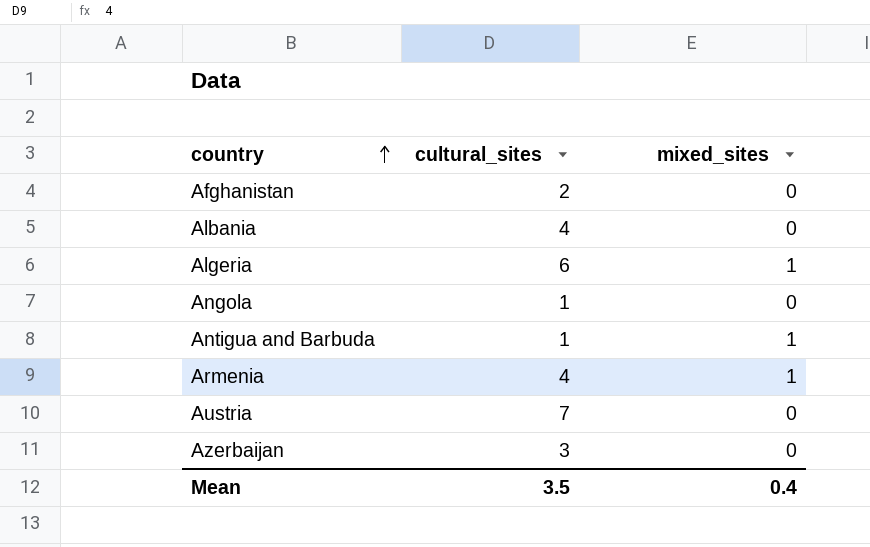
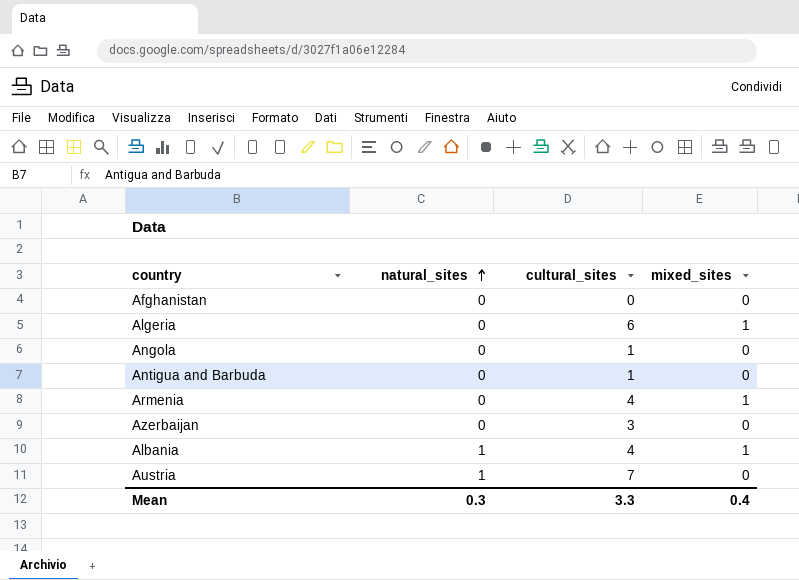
row order: country ascending -> natural_sites ascending
column natural_sites | position: none -> 2
Afghanistan | cultural_sites: 2 -> 0
Antigua and Barbuda | mixed_sites: 1 -> 0
Albania | mixed_sites: 0 -> 1
Mean | cultural_sites: 3.5 -> 3.3

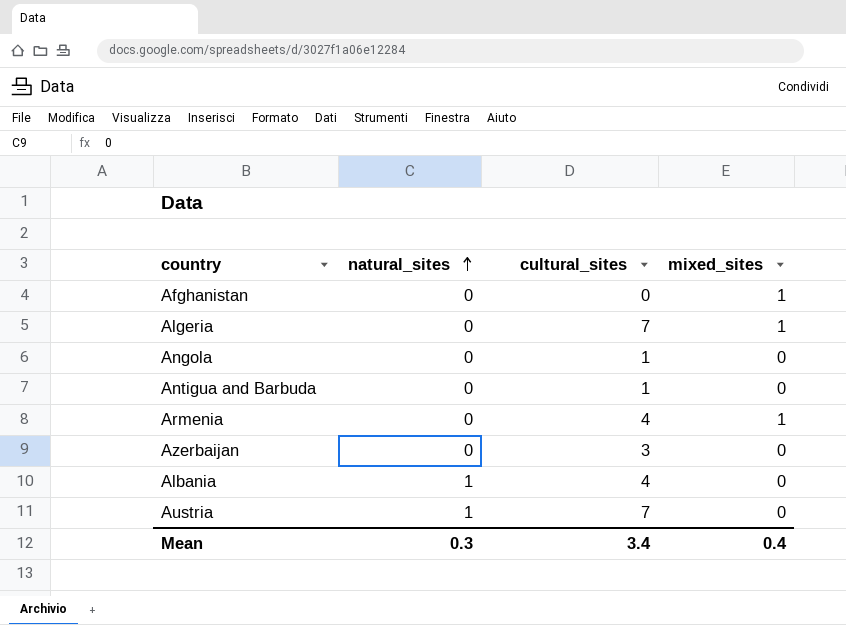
Afghanistan | mixed_sites: 0 -> 1
Algeria | cultural_sites: 6 -> 7
Albania | mixed_sites: 1 -> 0
Mean | cultural_sites: 3.3 -> 3.4

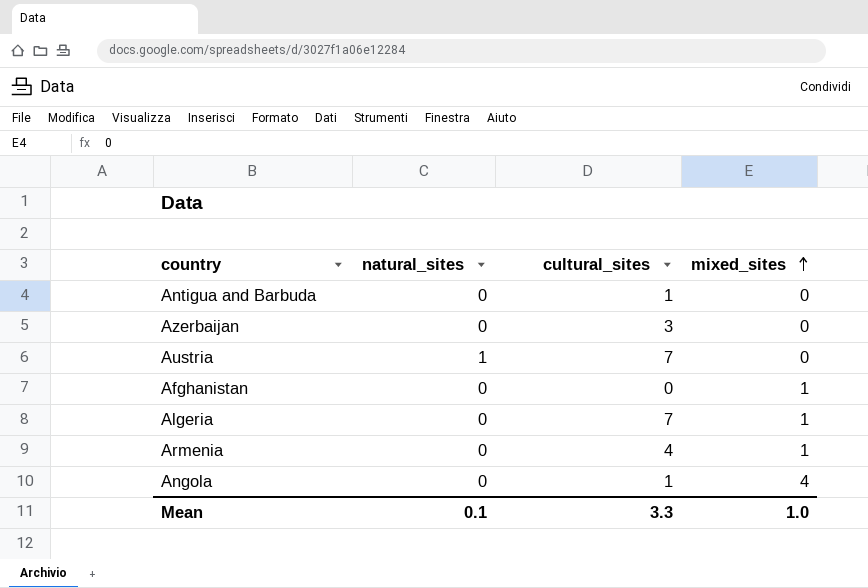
row order: natural_sites ascending -> mixed_sites ascending
row Albania: 1 | 4 | 0 -> none
Angola | mixed_sites: 0 -> 4
Mean | natural_sites: 0.3 -> 0.1
Mean | cultural_sites: 3.4 -> 3.3
Mean | mixed_sites: 0.4 -> 1.0

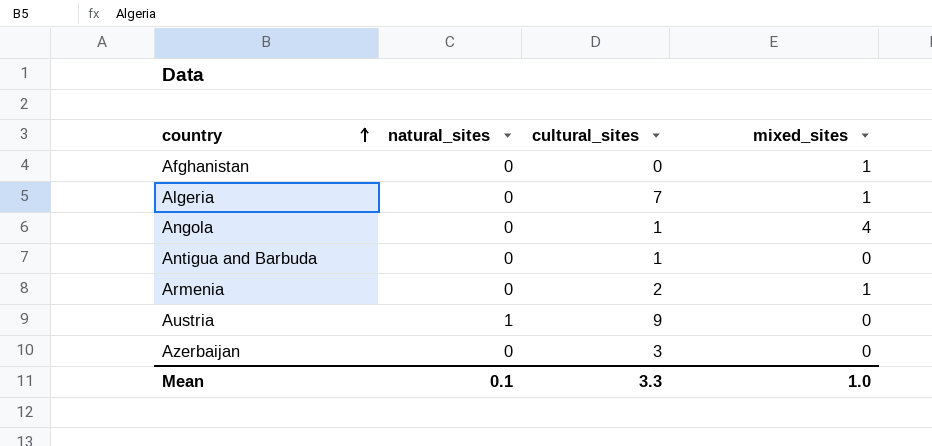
row order: mixed_sites ascending -> country ascending
Armenia | cultural_sites: 4 -> 2
Austria | cultural_sites: 7 -> 9

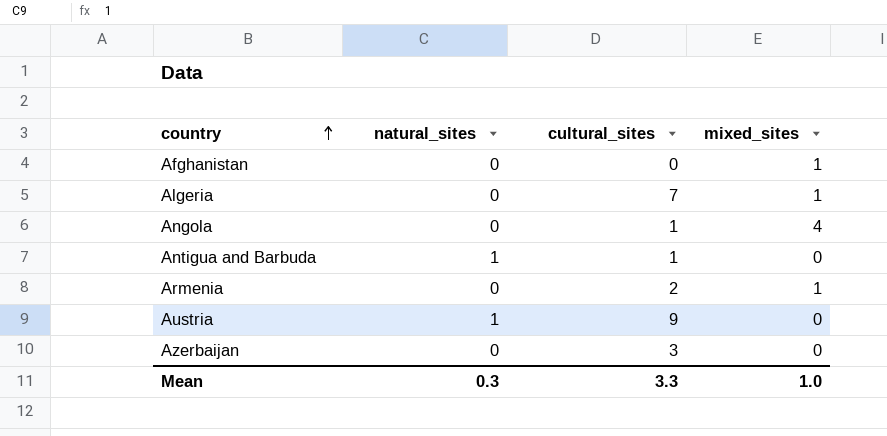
Antigua and Barbuda | natural_sites: 0 -> 1
Mean | natural_sites: 0.1 -> 0.3

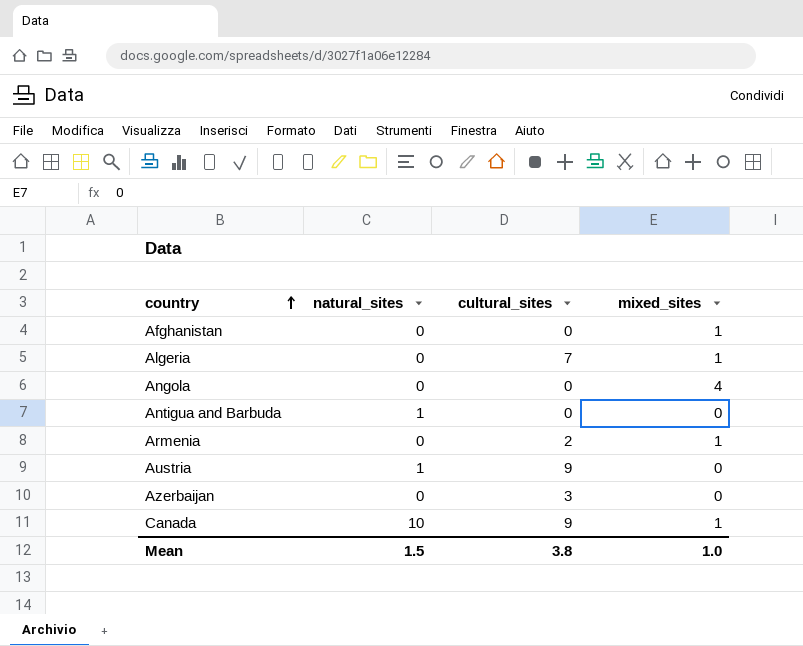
Angola | cultural_sites: 1 -> 0
Antigua and Barbuda | cultural_sites: 1 -> 0
row Canada: none -> 10 | 9 | 1
Mean | natural_sites: 0.3 -> 1.5
Mean | cultural_sites: 3.3 -> 3.8

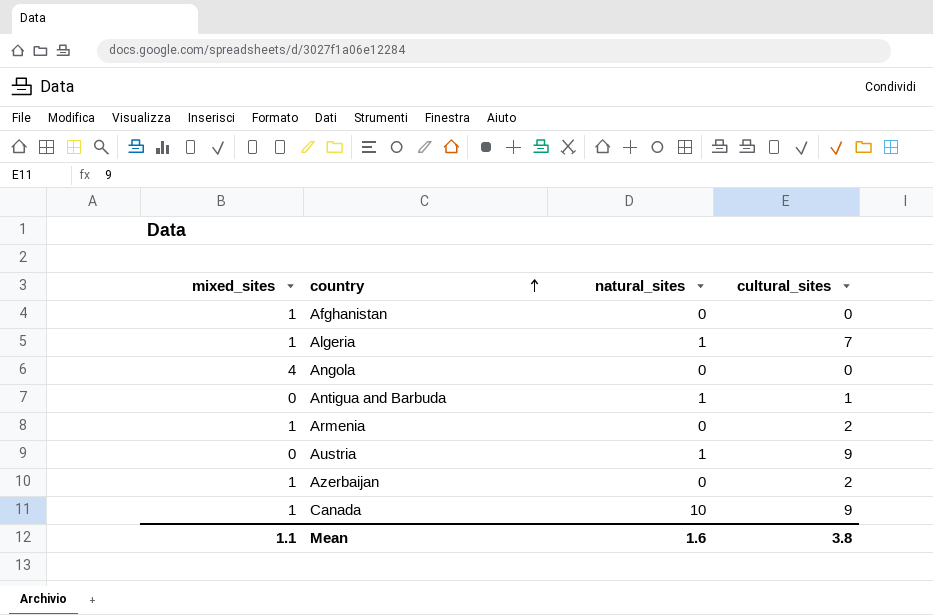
column mixed_sites | position: 4 -> 1
Algeria | natural_sites: 0 -> 1
Antigua and Barbuda | cultural_sites: 0 -> 1
Azerbaijan | mixed_sites: 0 -> 1
Azerbaijan | cultural_sites: 3 -> 2
Mean | mixed_sites: 1.0 -> 1.1
Mean | natural_sites: 1.5 -> 1.6

